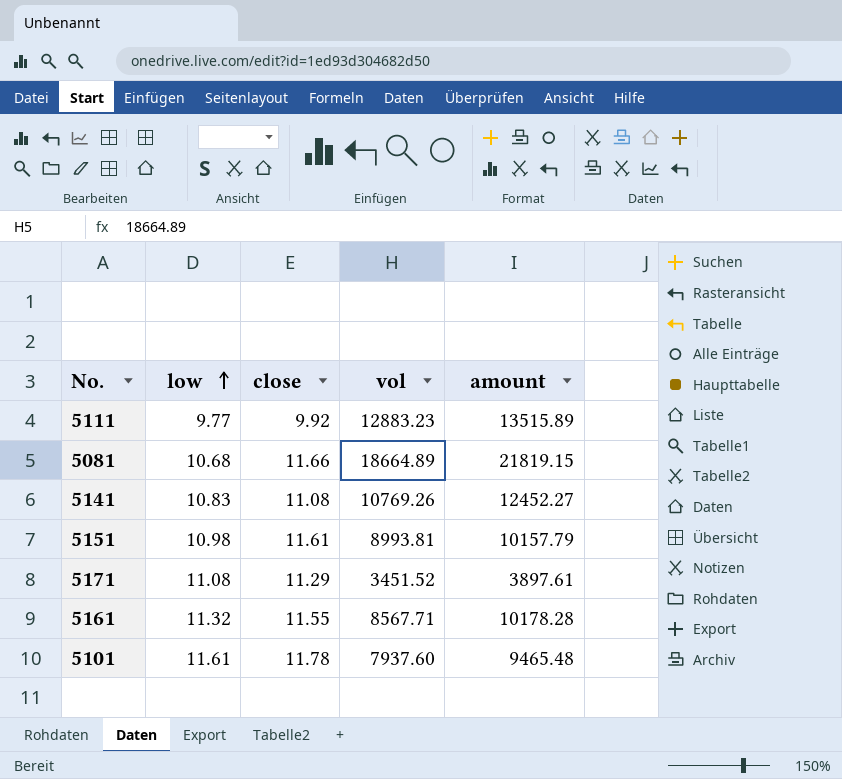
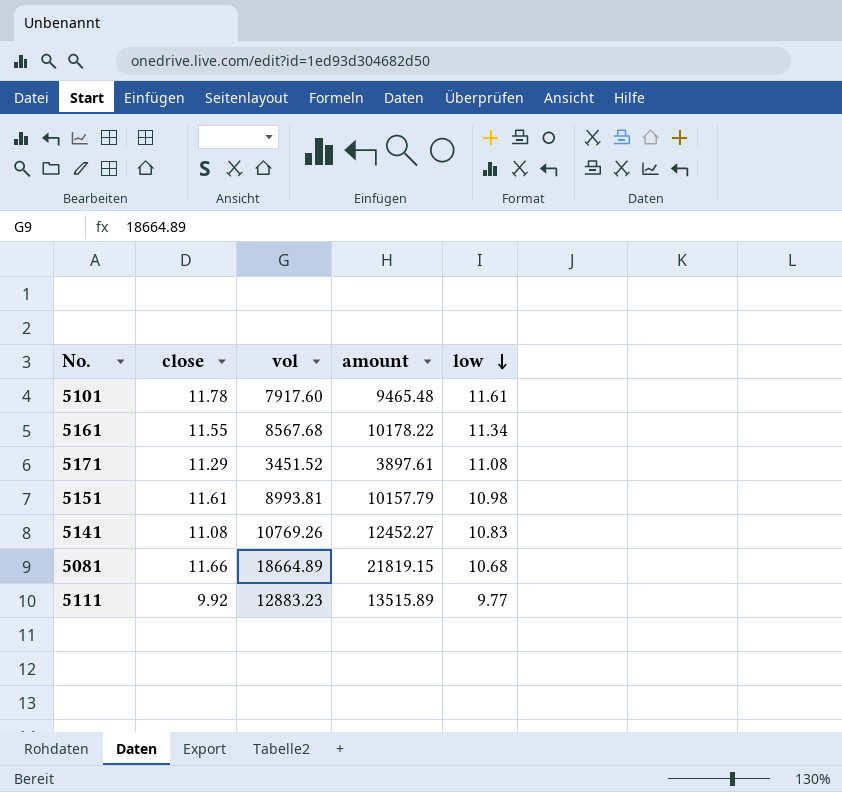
row order: low ascending -> low descending
column low | position: 2 -> 5
5101 | vol: 7937.60 -> 7917.60
5161 | vol: 8567.71 -> 8567.68
5161 | amount: 10178.28 -> 10178.22
5161 | low: 11.32 -> 11.34

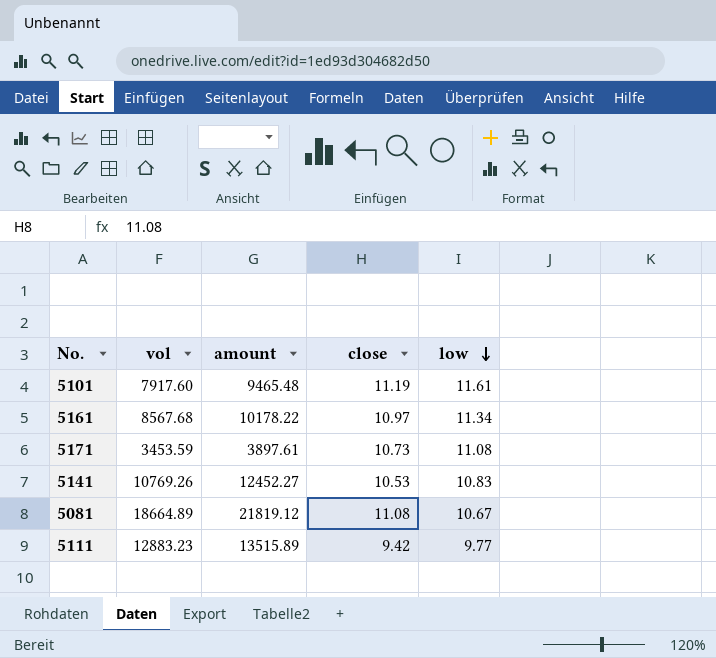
column close | position: 2 -> 4
row 5151: 11.61 | 8993.81 | 10157.79 | 10.98 -> none
5101 | close: 11.78 -> 11.19
5161 | close: 11.55 -> 10.97
5171 | vol: 3451.52 -> 3453.59
5171 | close: 11.29 -> 10.73
5141 | close: 11.08 -> 10.53
5081 | amount: 21819.15 -> 21819.12
5081 | close: 11.66 -> 11.08
5081 | low: 10.68 -> 10.67
5111 | close: 9.92 -> 9.42

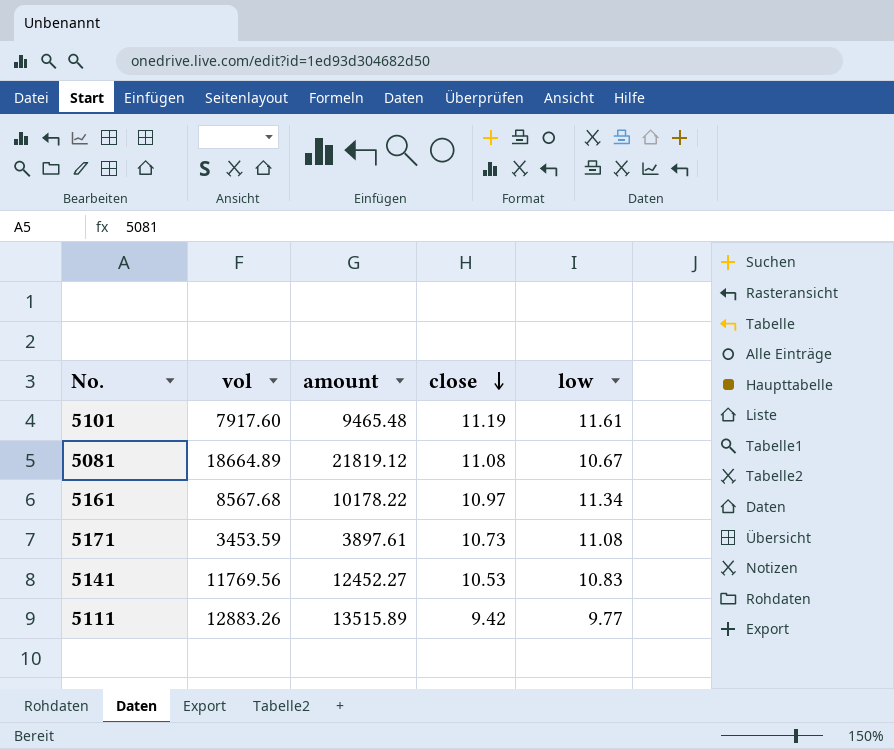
row order: low descending -> close descending
5141 | vol: 10769.26 -> 11769.56
5111 | vol: 12883.23 -> 12883.26

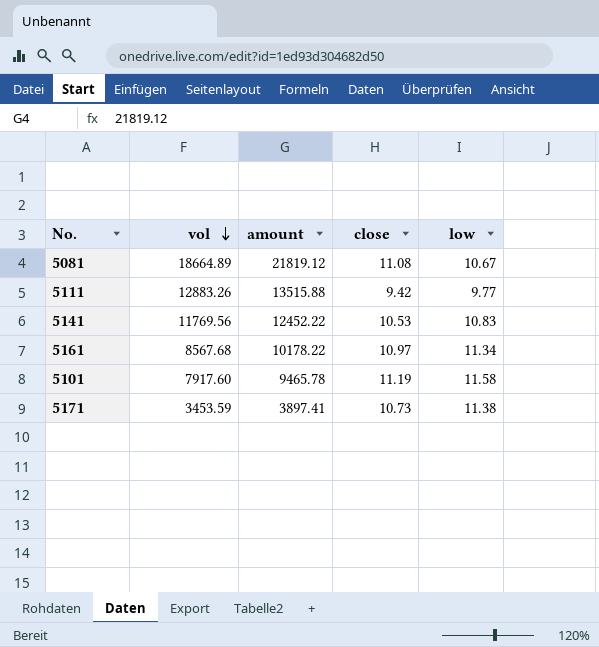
row order: close descending -> vol descending
5111 | amount: 13515.89 -> 13515.88
5141 | amount: 12452.27 -> 12452.22
5101 | amount: 9465.48 -> 9465.78
5101 | low: 11.61 -> 11.58
5171 | amount: 3897.61 -> 3897.41
5171 | low: 11.08 -> 11.38

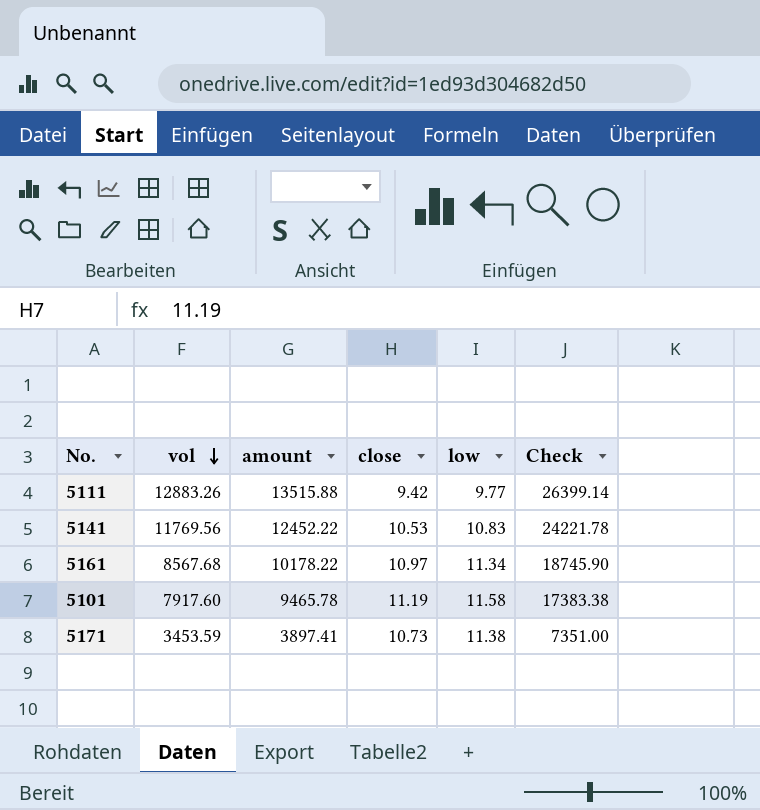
column Check | formula: none -> [vol] + [amount]
row 5081: 18664.89 | 21819.12 | 11.08 | 10.67 -> none

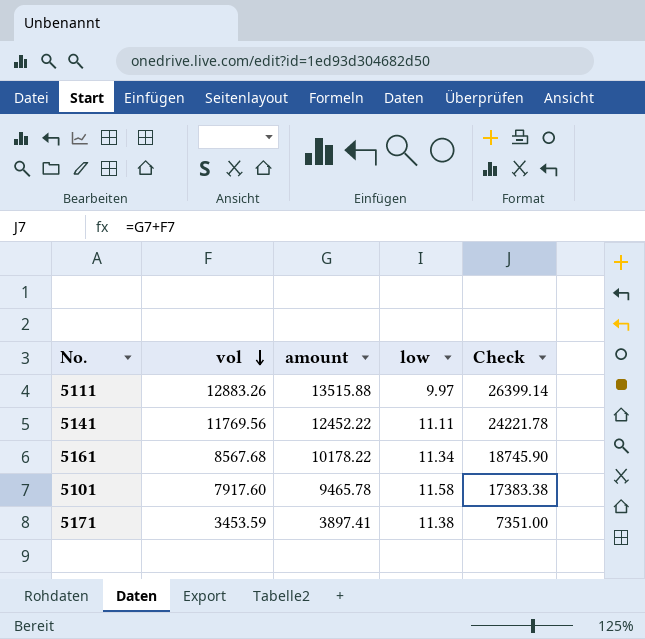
column close | position: 4 -> none
5111 | low: 9.77 -> 9.97
5141 | low: 10.83 -> 11.11

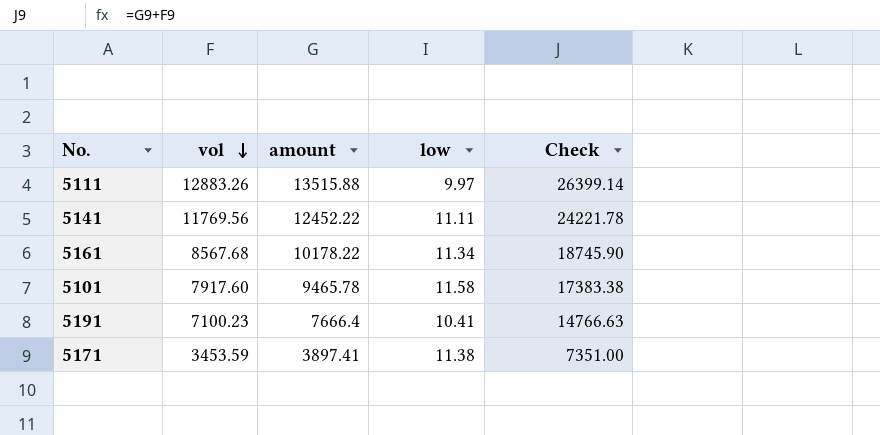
row 5191: none -> 7100.23 | 7666.4 | 10.41 | 14766.63

